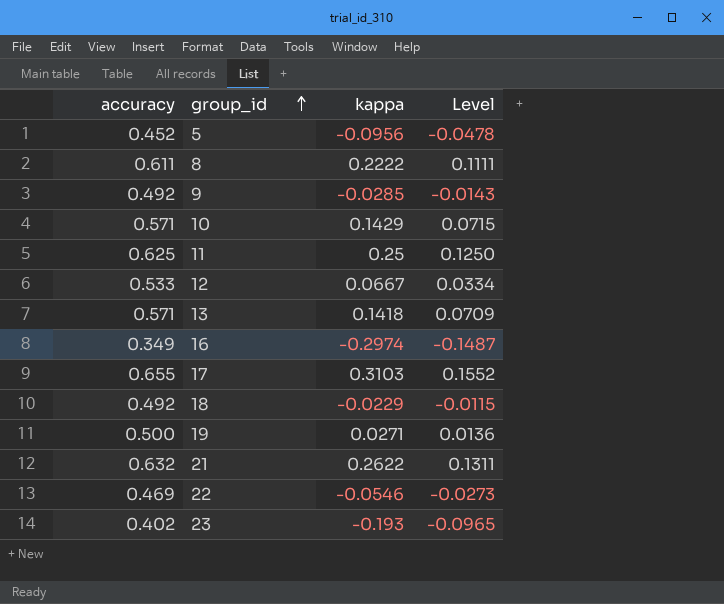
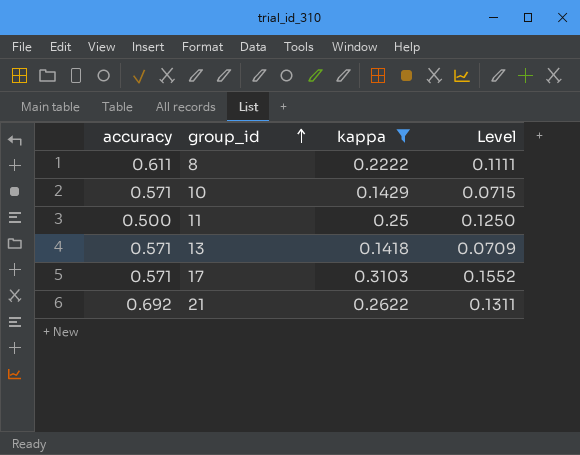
filter: none -> kappa >= 0.1418
11 | accuracy: 0.625 -> 0.500
17 | accuracy: 0.655 -> 0.571
21 | accuracy: 0.632 -> 0.692

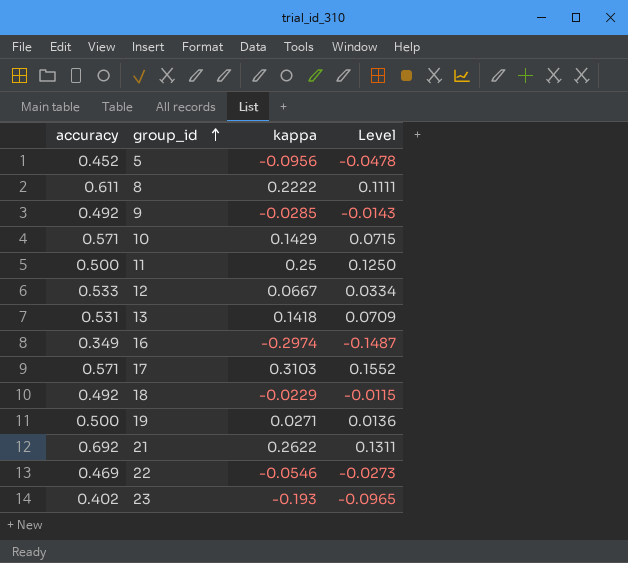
filter: kappa >= 0.1418 -> none
13 | accuracy: 0.571 -> 0.531

